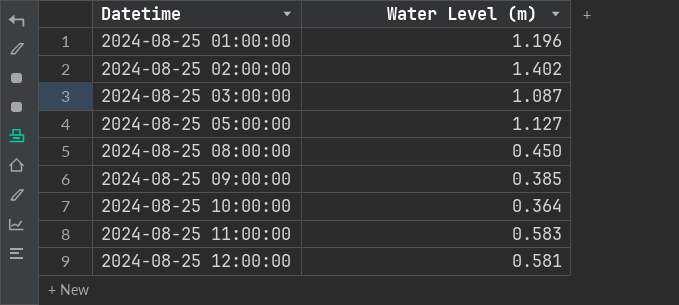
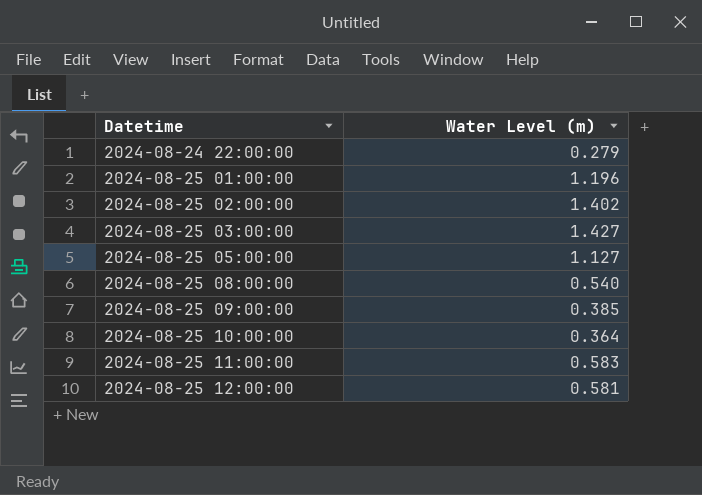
row 2024-08-24 22:00:00: none -> 0.279
2024-08-25 03:00:00 | Water Level (m): 1.087 -> 1.427
2024-08-25 08:00:00 | Water Level (m): 0.450 -> 0.540

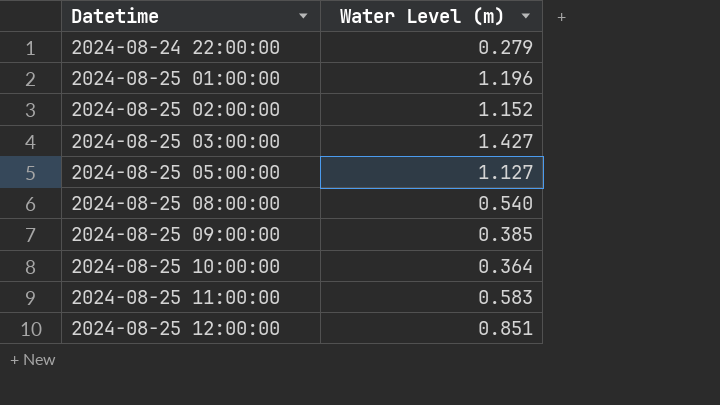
2024-08-25 02:00:00 | Water Level (m): 1.402 -> 1.152
2024-08-25 12:00:00 | Water Level (m): 0.581 -> 0.851

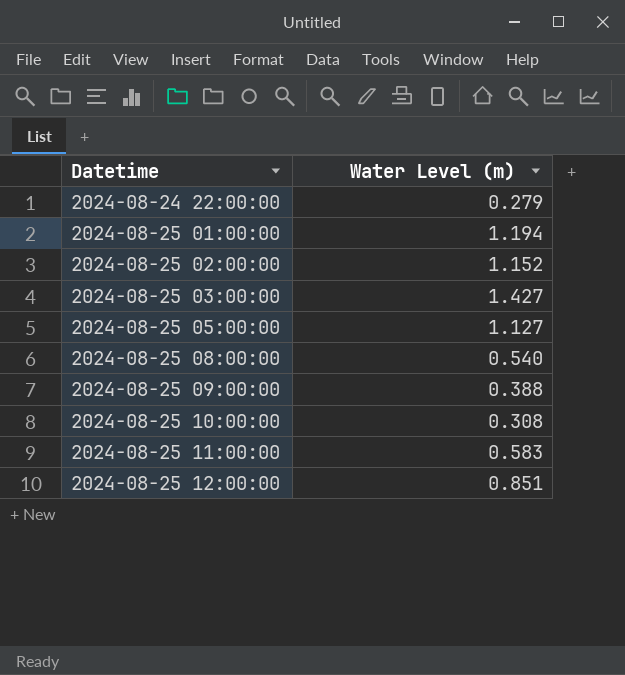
2024-08-25 01:00:00 | Water Level (m): 1.196 -> 1.194
2024-08-25 09:00:00 | Water Level (m): 0.385 -> 0.388
2024-08-25 10:00:00 | Water Level (m): 0.364 -> 0.308

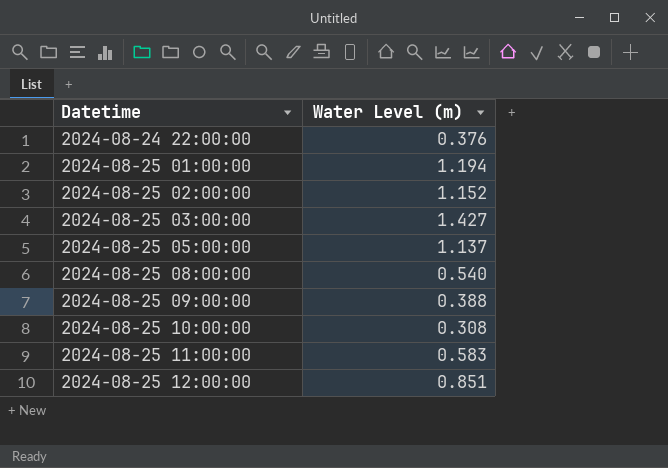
2024-08-24 22:00:00 | Water Level (m): 0.279 -> 0.376
2024-08-25 05:00:00 | Water Level (m): 1.127 -> 1.137

